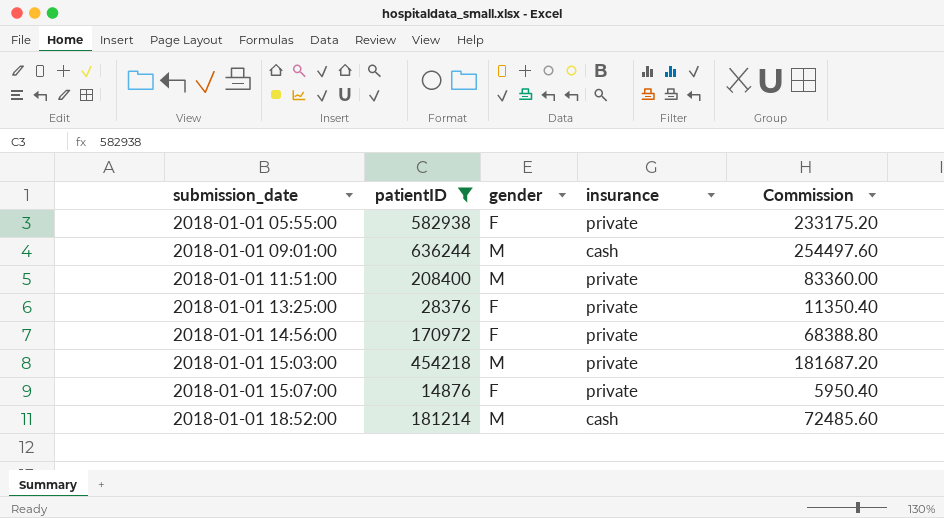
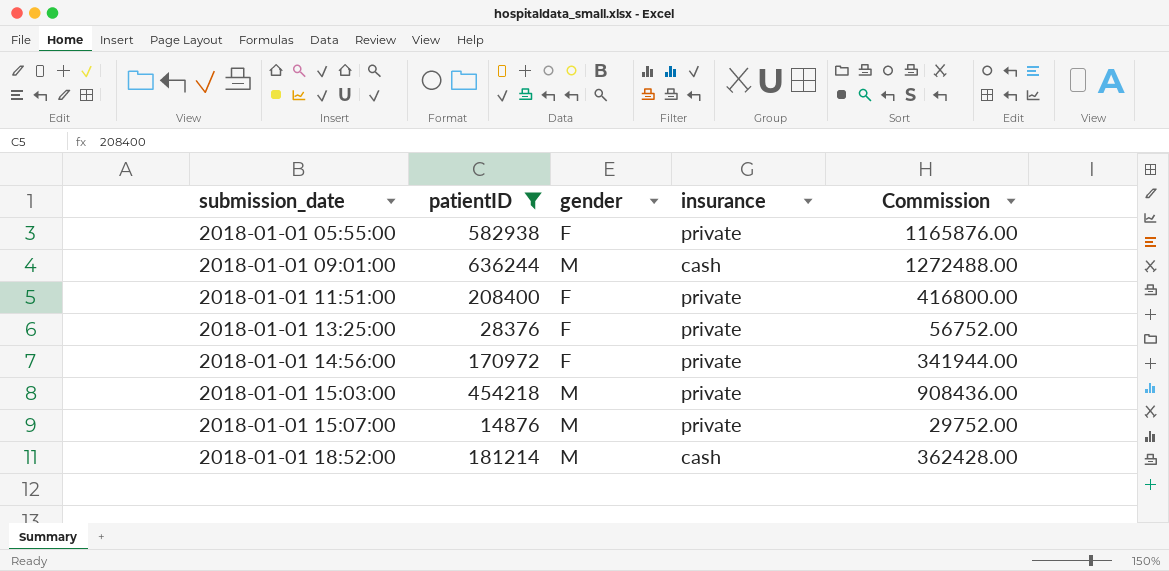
column Commission | formula: [patientID] * 0.4 -> [patientID] * 2
2018-01-01 11:51:00 | gender: M -> F
2018-01-01 15:07:00 | gender: F -> M

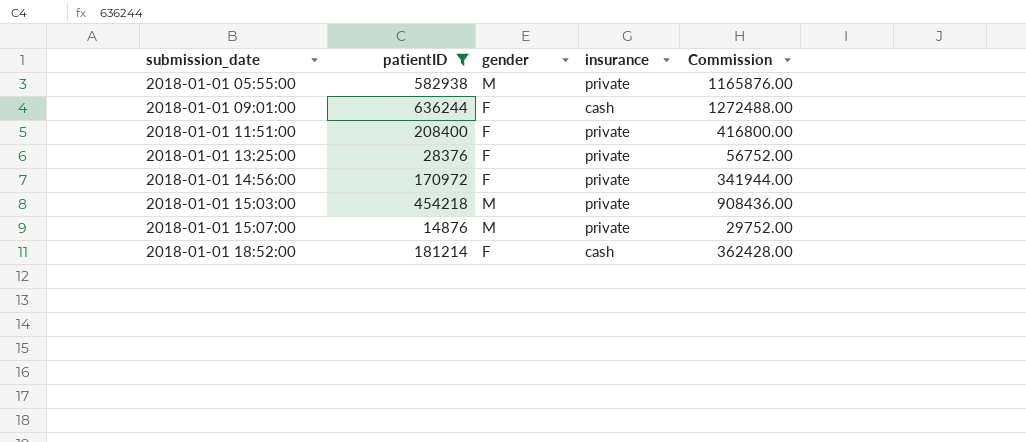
2018-01-01 05:55:00 | gender: F -> M
2018-01-01 09:01:00 | gender: M -> F
2018-01-01 18:52:00 | gender: M -> F

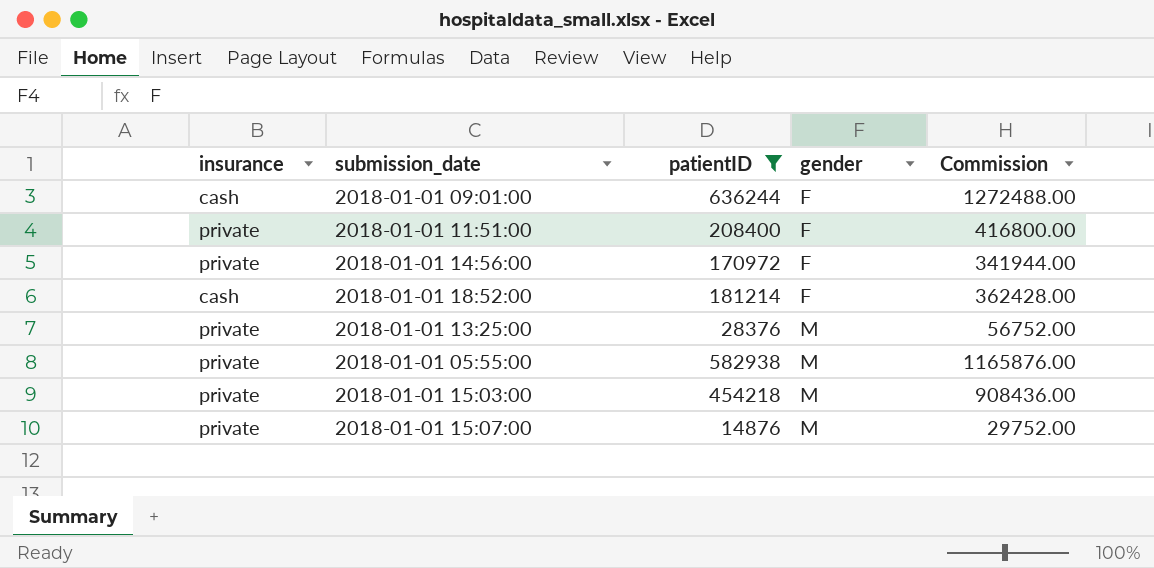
row order: submission_date ascending -> gender ascending
column insurance | position: 4 -> 1
2018-01-01 13:25:00 | gender: F -> M

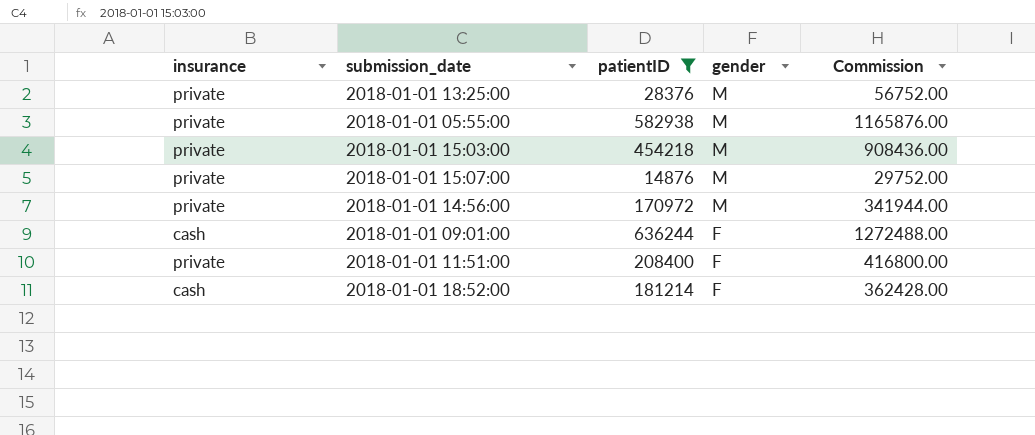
row order: gender ascending -> gender descending
2018-01-01 14:56:00 | gender: F -> M

